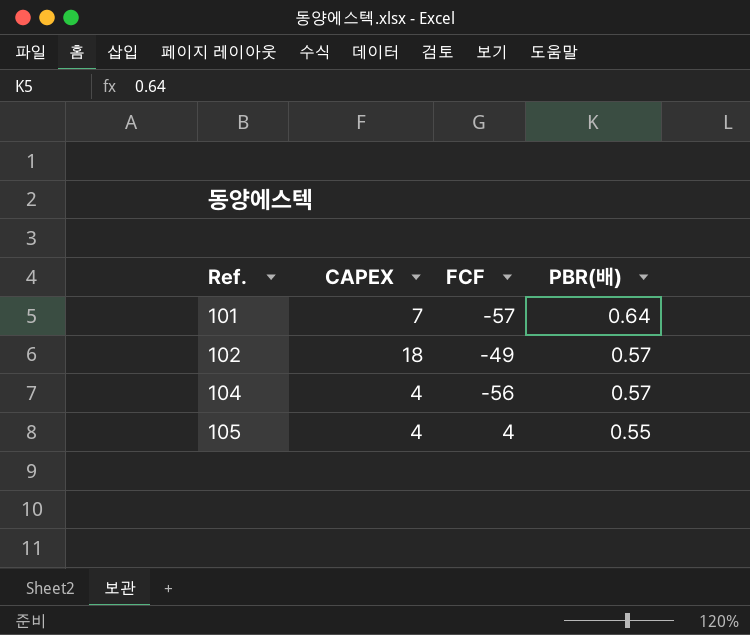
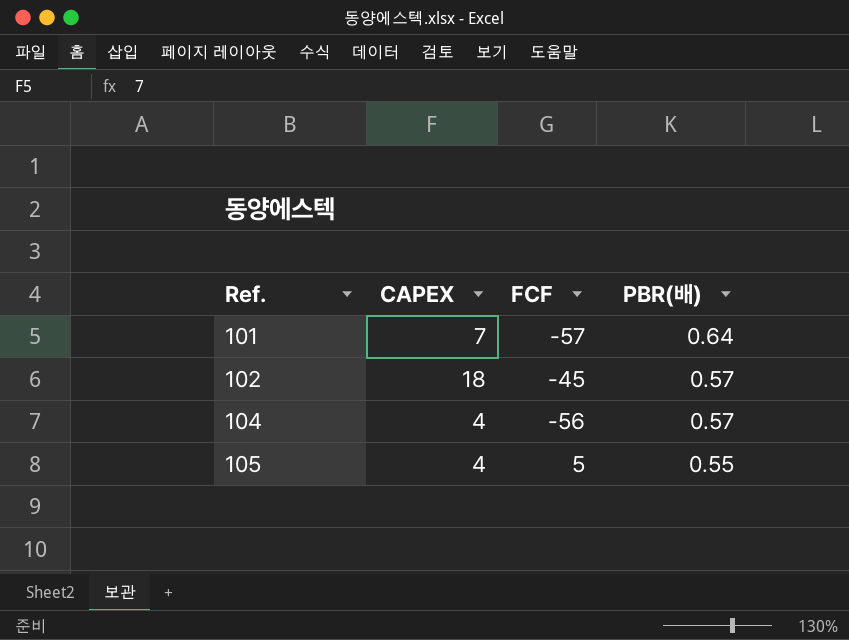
102 | FCF: -49 -> -45
105 | FCF: 4 -> 5

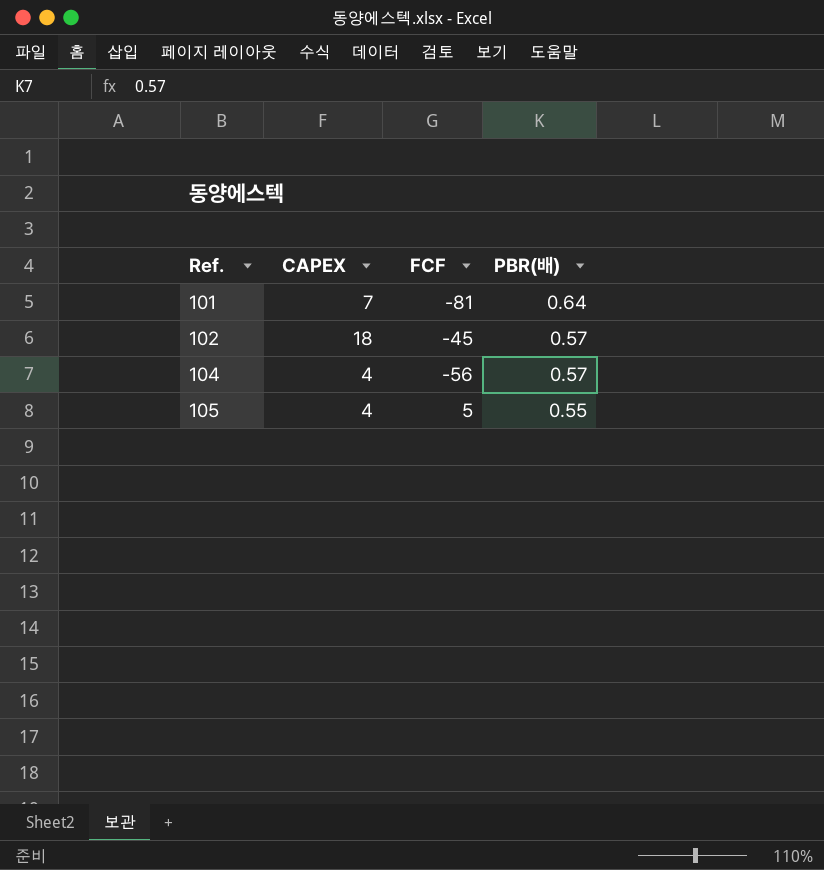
101 | FCF: -57 -> -81

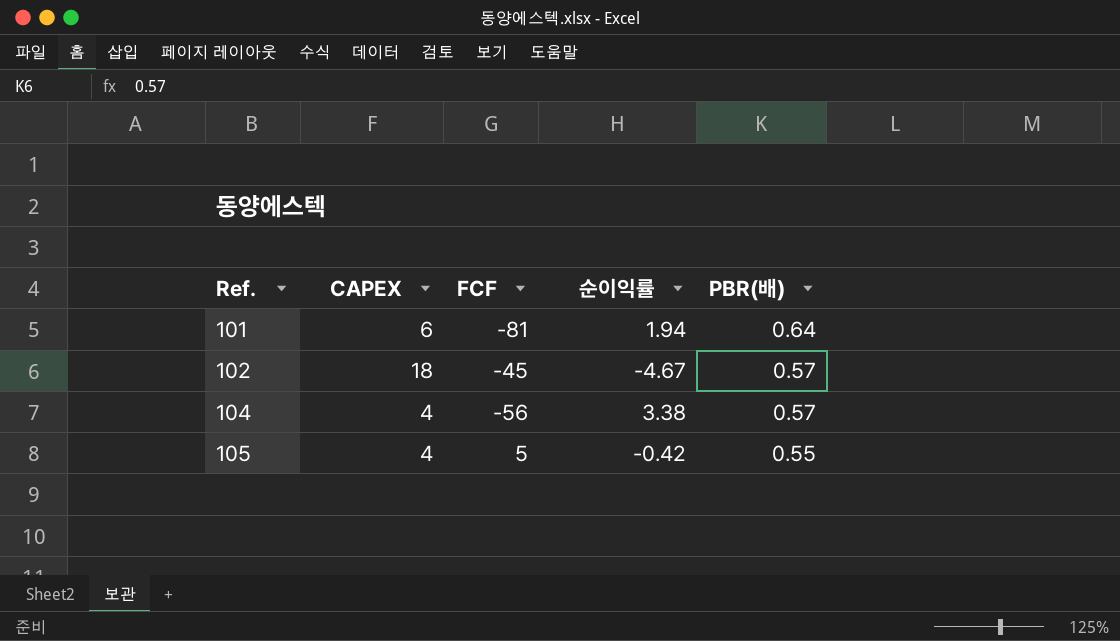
column 순이익률 | position: none -> 4
101 | CAPEX: 7 -> 6

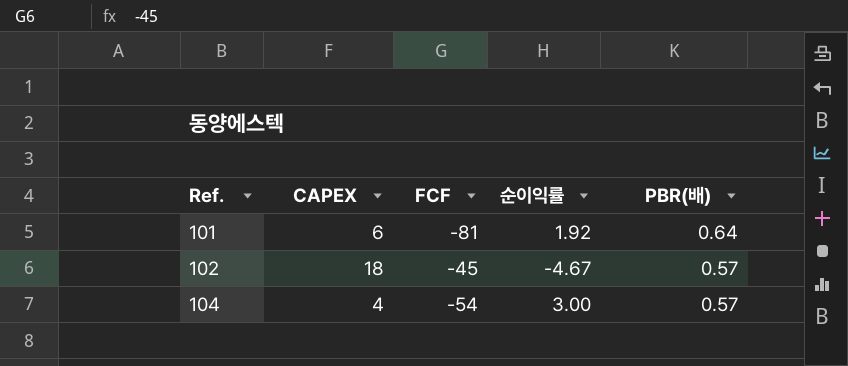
row 105: 4 | 5 | -0.42 | 0.55 -> none
101 | 순이익률: 1.94 -> 1.92
104 | FCF: -56 -> -54
104 | 순이익률: 3.38 -> 3.00

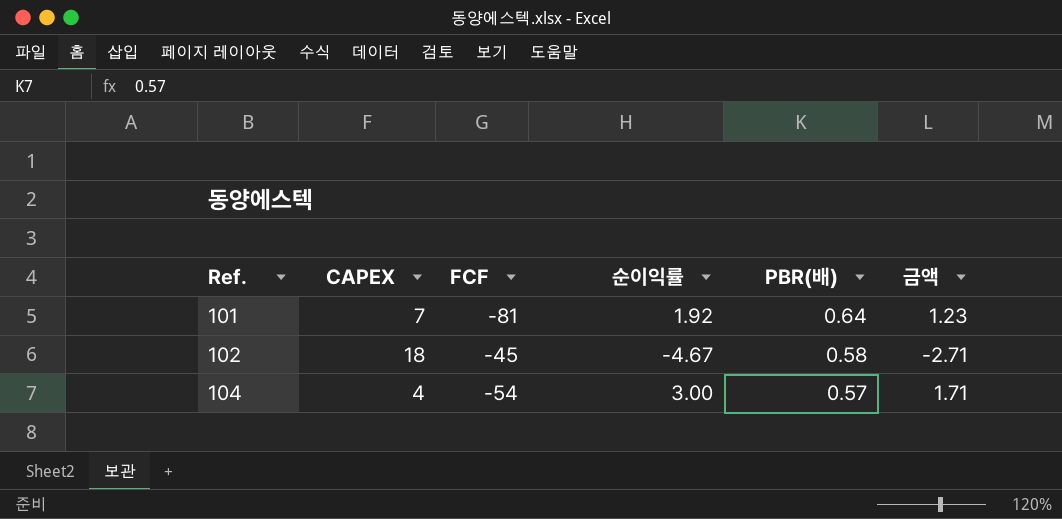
column 금액 | formula: none -> [순이익률] * [PBR(배)]
101 | CAPEX: 6 -> 7
102 | PBR(배): 0.57 -> 0.58

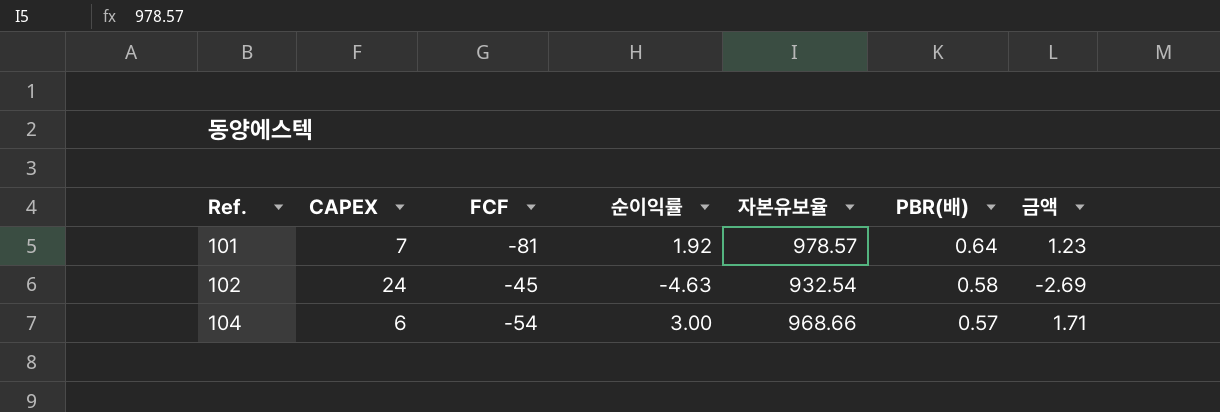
column 자본유보율 | position: none -> 5
102 | CAPEX: 18 -> 24
102 | 순이익률: -4.67 -> -4.63
102 | 금액: -2.71 -> -2.69
104 | CAPEX: 4 -> 6

